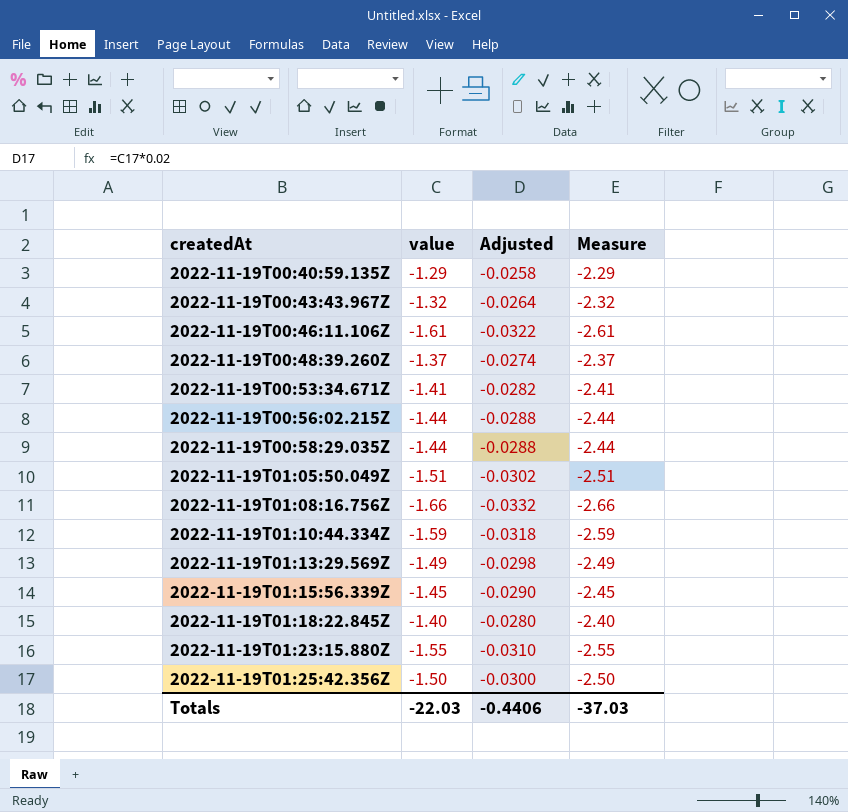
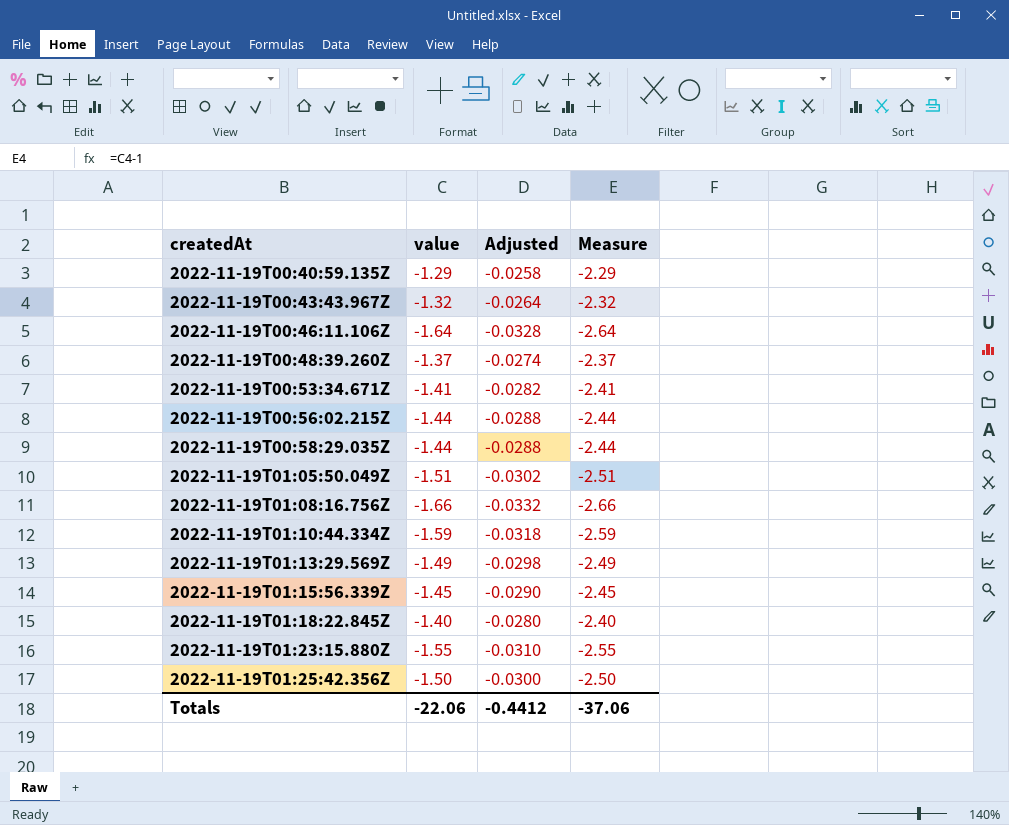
2022-11-19T00:46:11.106Z | value: -1.61 -> -1.64
2022-11-19T00:46:11.106Z | Adjusted: -0.0322 -> -0.0328
2022-11-19T00:46:11.106Z | Measure: -2.61 -> -2.64
Totals | value: -22.03 -> -22.06
Totals | Adjusted: -0.4406 -> -0.4412
Totals | Measure: -37.03 -> -37.06

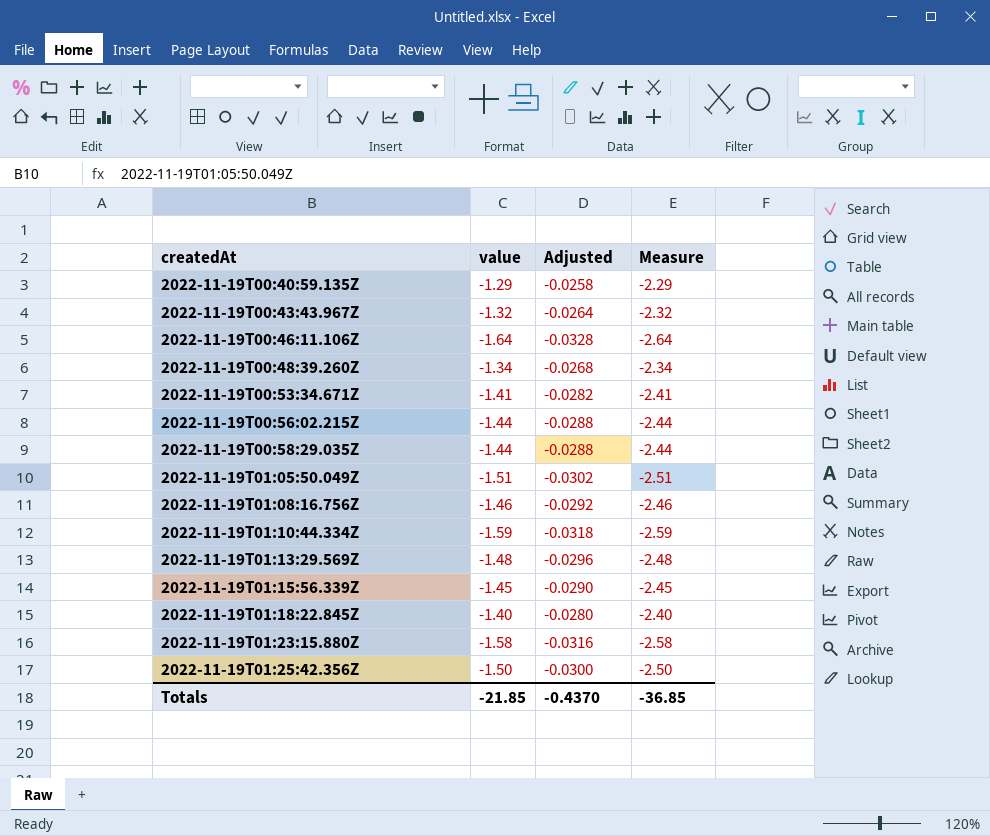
2022-11-19T00:48:39.260Z | value: -1.37 -> -1.34
2022-11-19T00:48:39.260Z | Adjusted: -0.0274 -> -0.0268
2022-11-19T00:48:39.260Z | Measure: -2.37 -> -2.34
2022-11-19T01:08:16.756Z | value: -1.66 -> -1.46
2022-11-19T01:08:16.756Z | Adjusted: -0.0332 -> -0.0292
2022-11-19T01:08:16.756Z | Measure: -2.66 -> -2.46
2022-11-19T01:13:29.569Z | value: -1.49 -> -1.48
2022-11-19T01:13:29.569Z | Adjusted: -0.0298 -> -0.0296
2022-11-19T01:13:29.569Z | Measure: -2.49 -> -2.48
2022-11-19T01:23:15.880Z | value: -1.55 -> -1.58
2022-11-19T01:23:15.880Z | Adjusted: -0.0310 -> -0.0316
2022-11-19T01:23:15.880Z | Measure: -2.55 -> -2.58
Totals | value: -22.06 -> -21.85
Totals | Adjusted: -0.4412 -> -0.4370
Totals | Measure: -37.06 -> -36.85

